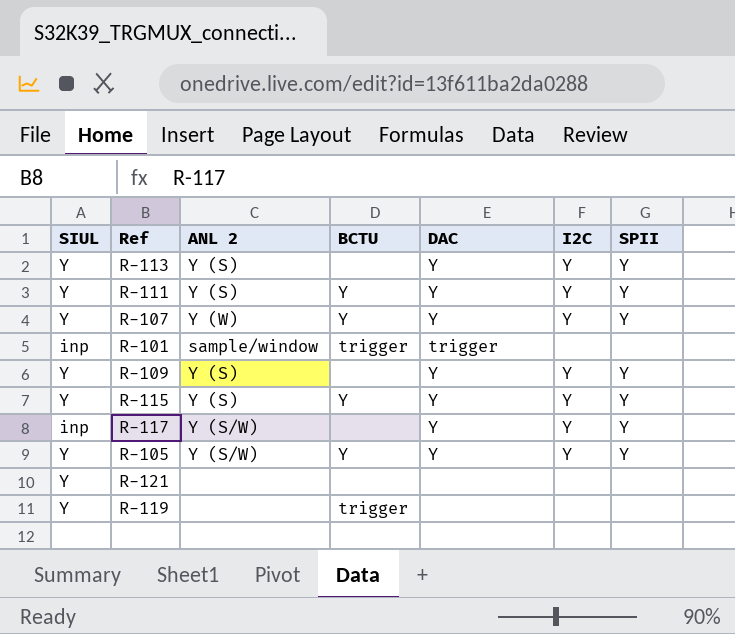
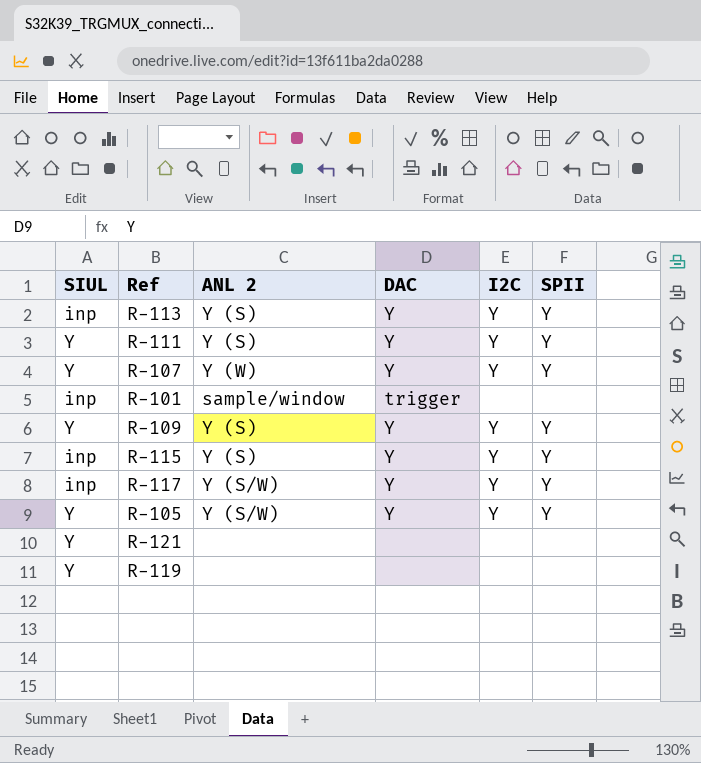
column BCTU | position: 4 -> none
R-113 | SIUL: Y -> inp
R-115 | SIUL: Y -> inp

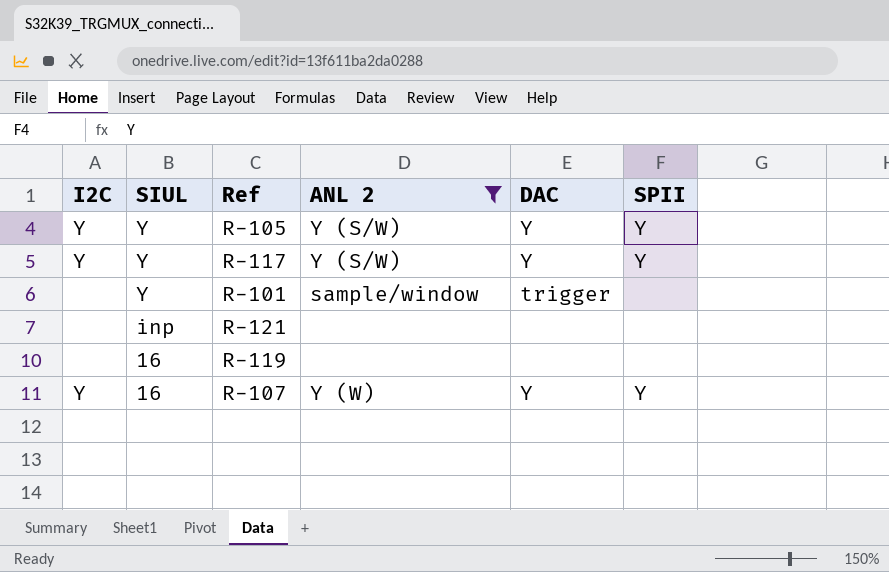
filter: none -> ANL 2 != Y (S)
row order: none -> SIUL descending
column I2C | position: 5 -> 1
R-117 | SIUL: inp -> Y
R-101 | SIUL: inp -> Y
R-121 | SIUL: Y -> inp
R-119 | SIUL: Y -> 16
R-107 | SIUL: Y -> 16

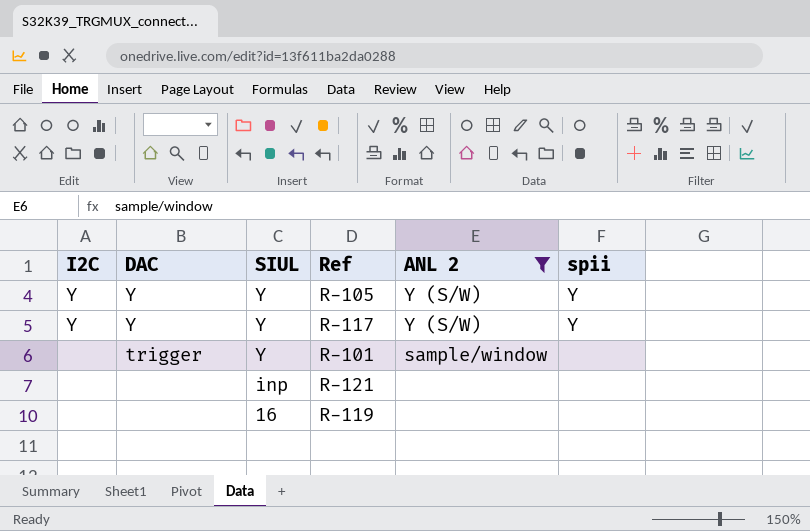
column DAC | position: 5 -> 2
column name: SPII -> spii
row R-107: Y | 16 | Y (W) | Y | Y -> none

